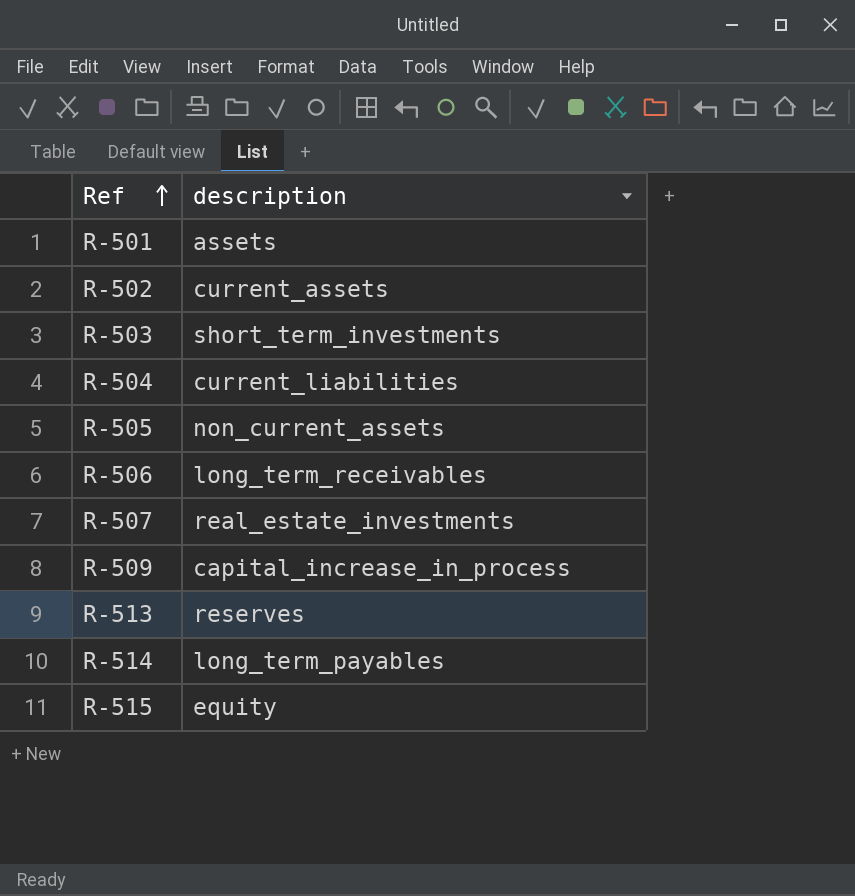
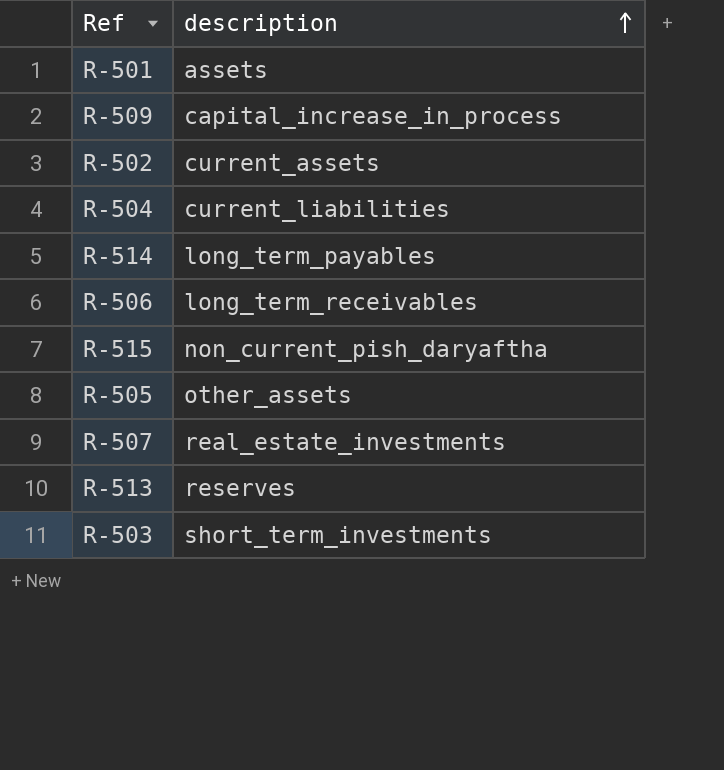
row order: Ref ascending -> description ascending
R-515 | description: equity -> non_current_pish_daryaftha
R-505 | description: non_current_assets -> other_assets

